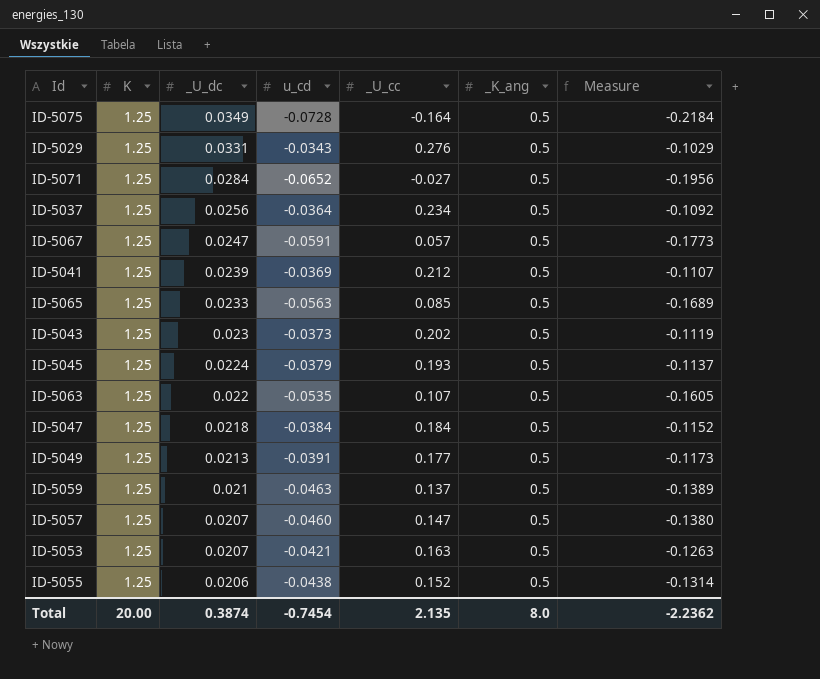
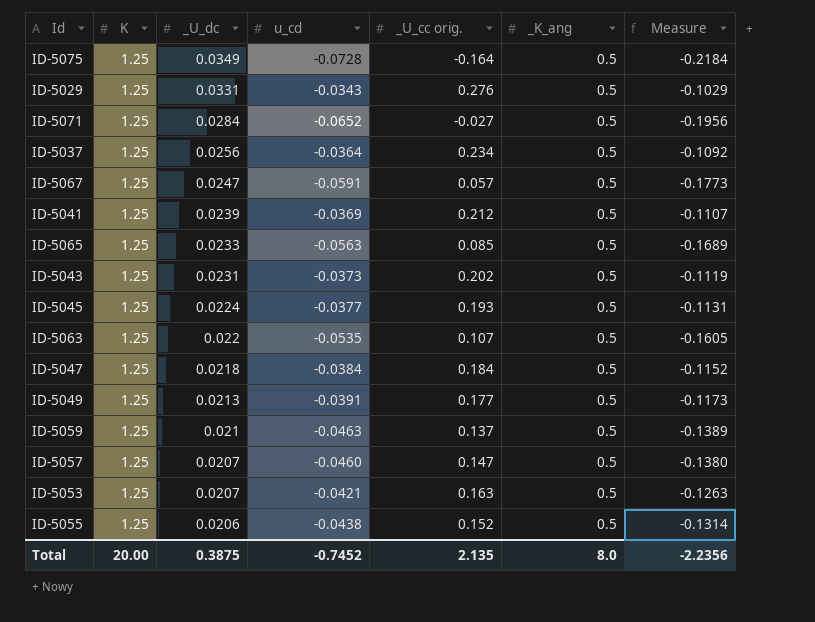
column name: _U_cc -> _U_cc orig.
ID-5043 | _U_dc: 0.023 -> 0.0231
ID-5045 | u_cd: -0.0379 -> -0.0377
ID-5045 | Measure: -0.1137 -> -0.1131
Total | _U_dc: 0.3874 -> 0.3875
Total | u_cd: -0.7454 -> -0.7452
Total | Measure: -2.2362 -> -2.2356

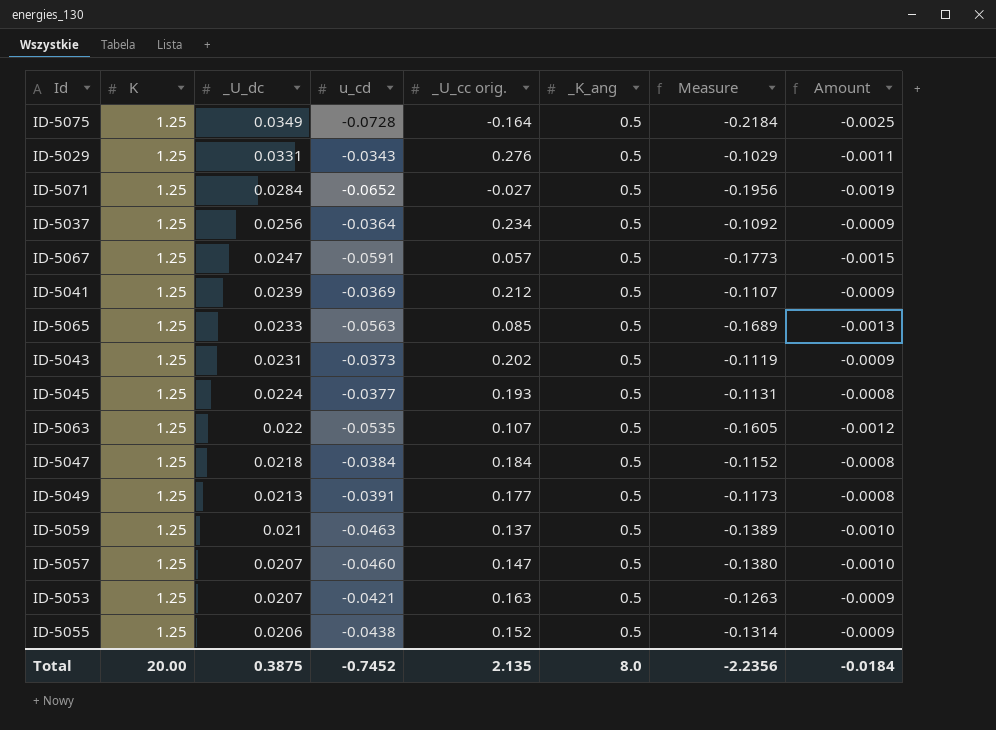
column Amount | formula: none -> [_U_dc] * [u_cd]

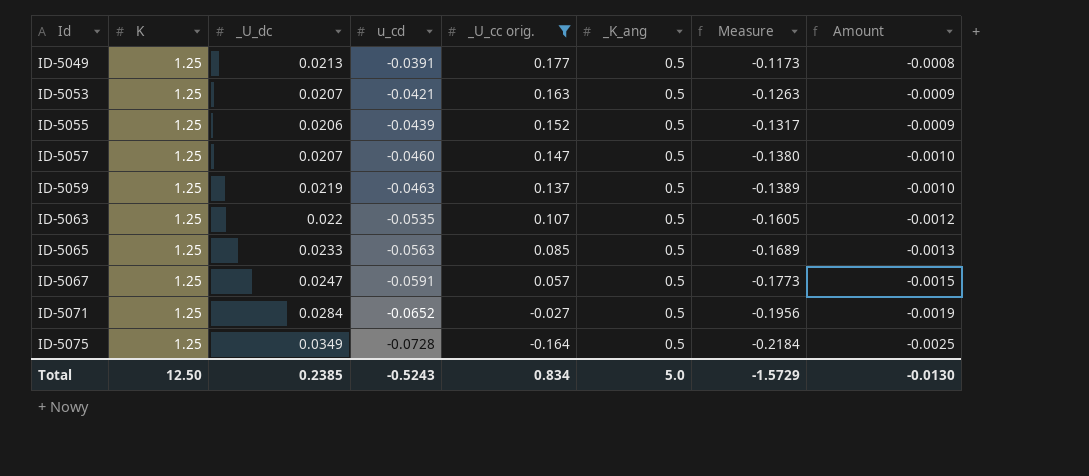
filter: none -> _U_cc orig. <= 0.177
row order: _U_dc descending -> Id ascending
ID-5055 | u_cd: -0.0438 -> -0.0439
ID-5055 | Measure: -0.1314 -> -0.1317
ID-5059 | _U_dc: 0.021 -> 0.0219
Total | K: 20.00 -> 12.50
Total | _U_dc: 0.3875 -> 0.2385
Total | u_cd: -0.7452 -> -0.5243
Total | _U_cc orig.: 2.135 -> 0.834
Total | _K_ang: 8.0 -> 5.0
Total | Measure: -2.2356 -> -1.5729
Total | Amount: -0.0184 -> -0.0130

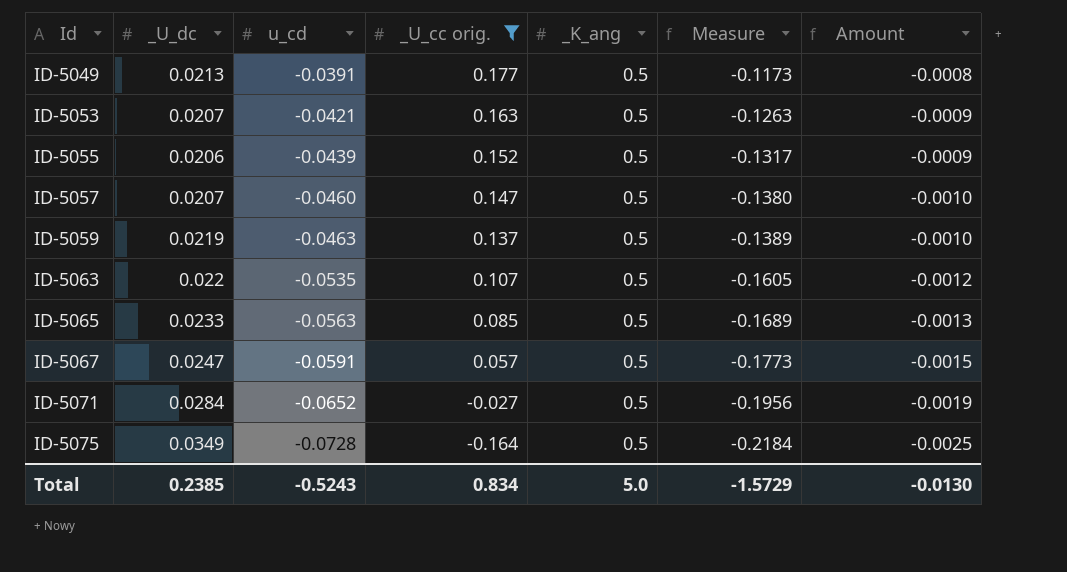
column K | position: 2 -> none

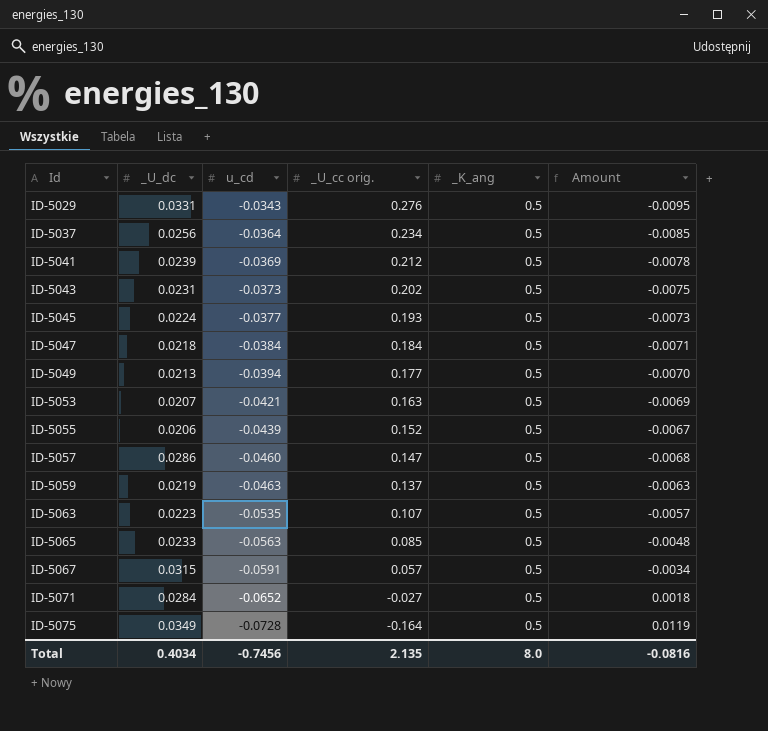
filter: _U_cc orig. <= 0.177 -> none
column Measure | formula: [u_cd] * 3 -> none
column Amount | formula: [_U_dc] * [u_cd] -> [u_cd] * [_U_cc orig.]
ID-5049 | u_cd: -0.0391 -> -0.0394
ID-5057 | _U_dc: 0.0207 -> 0.0286
ID-5063 | _U_dc: 0.022 -> 0.0223
ID-5067 | _U_dc: 0.0247 -> 0.0315
Total | _U_dc: 0.2385 -> 0.4034
Total | u_cd: -0.5243 -> -0.7456
Total | _U_cc orig.: 0.834 -> 2.135
Total | _K_ang: 5.0 -> 8.0
Total | Amount: -0.0130 -> -0.0816

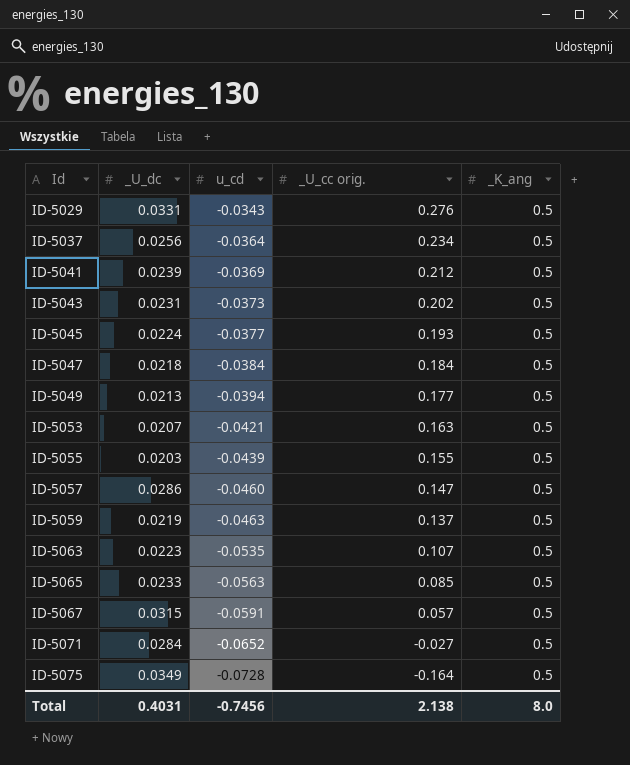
column Amount | formula: [u_cd] * [_U_cc orig.] -> none
ID-5055 | _U_dc: 0.0206 -> 0.0203
ID-5055 | _U_cc orig.: 0.152 -> 0.155
Total | _U_dc: 0.4034 -> 0.4031
Total | _U_cc orig.: 2.135 -> 2.138

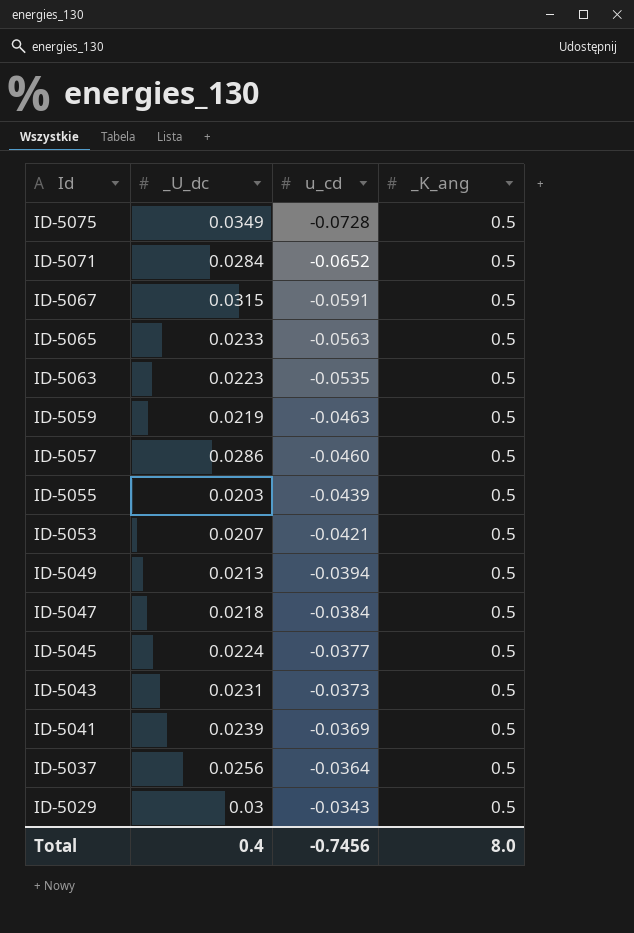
row order: Id ascending -> Id descending
column _U_cc orig. | position: 4 -> none
ID-5029 | _U_dc: 0.0331 -> 0.03
Total | _U_dc: 0.4031 -> 0.4

